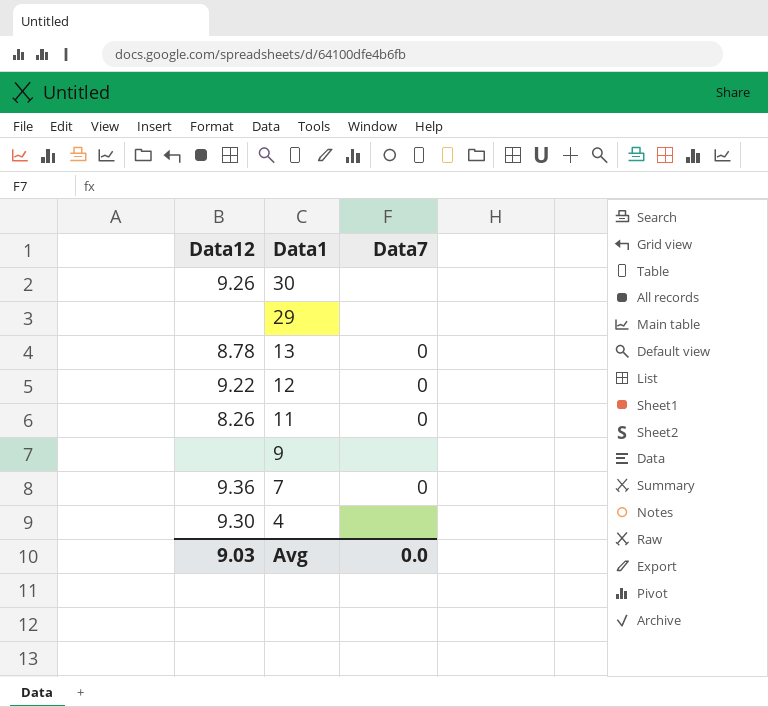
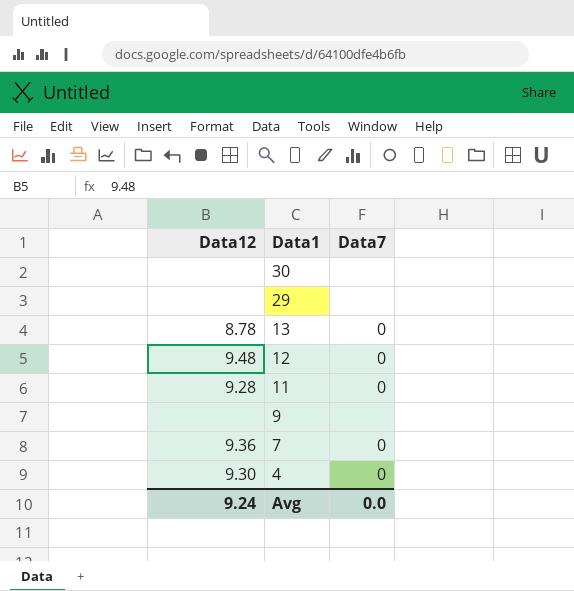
30 | Data12: 9.26 -> none
12 | Data12: 9.22 -> 9.48
11 | Data12: 8.26 -> 9.28
4 | Data7: none -> 0
Avg | Data12: 9.03 -> 9.24

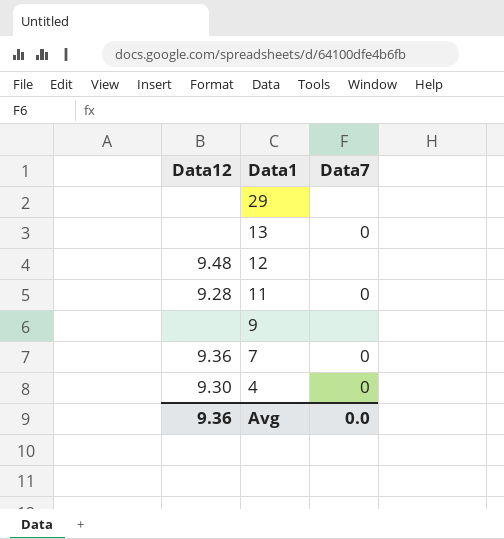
row 30: none | none -> none
13 | Data12: 8.78 -> none
12 | Data7: 0 -> none
Avg | Data12: 9.24 -> 9.36

